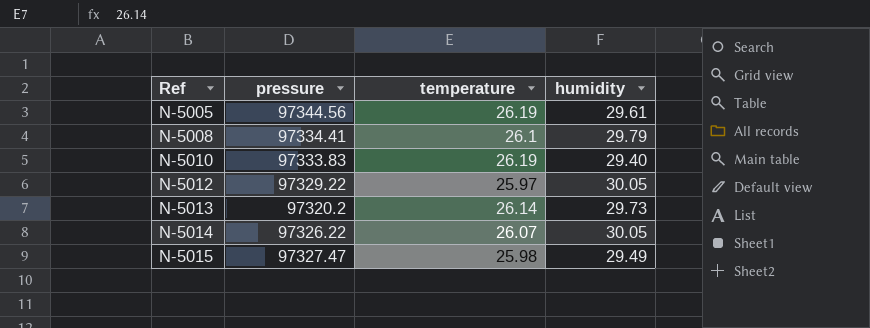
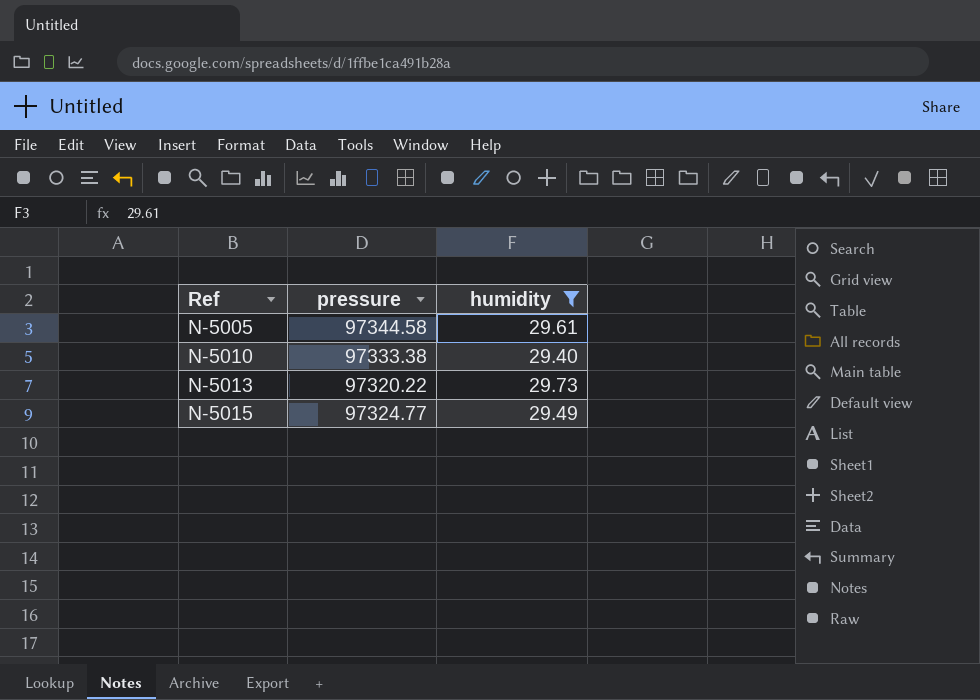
filter: none -> humidity <= 29.73
column temperature | position: 3 -> none
N-5005 | pressure: 97344.56 -> 97344.58
N-5010 | pressure: 97333.83 -> 97333.38
N-5013 | pressure: 97320.2 -> 97320.22
N-5015 | pressure: 97327.47 -> 97324.77

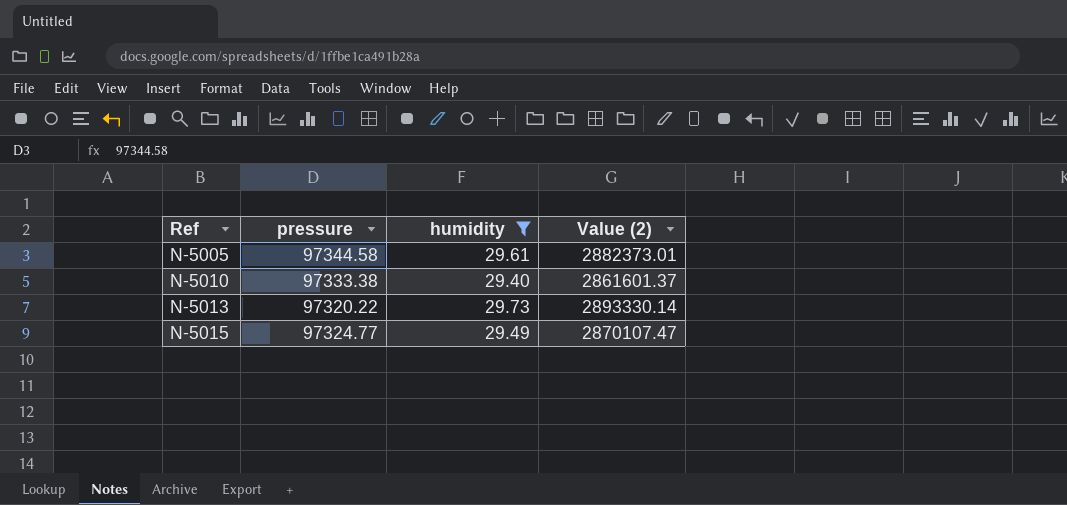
column Value (2) | formula: none -> [pressure] * [humidity]

